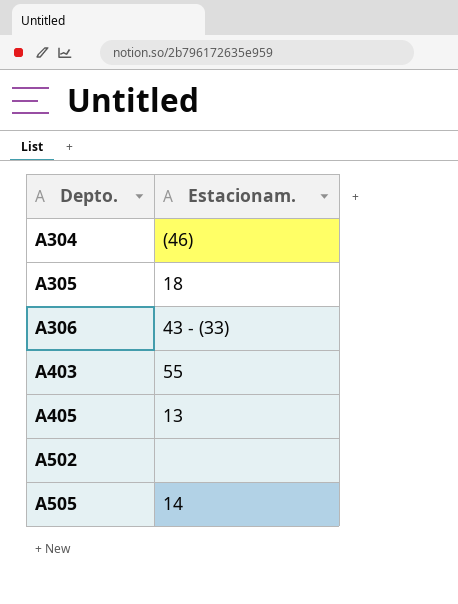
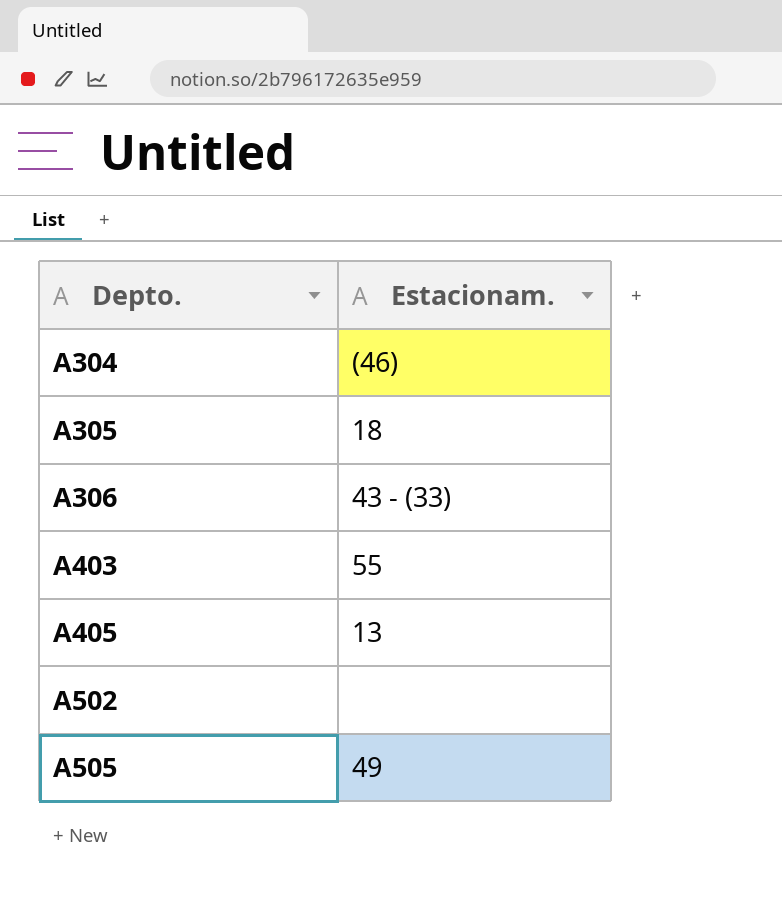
A505 | Estacionam.: 14 -> 49

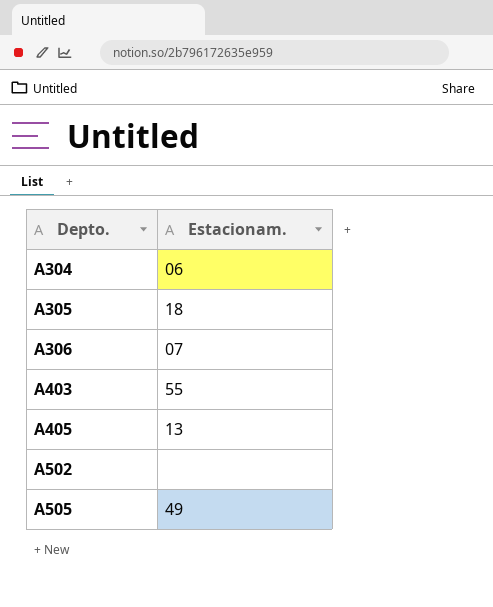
A304 | Estacionam.: (46) -> 06
A306 | Estacionam.: 43 - (33) -> 07

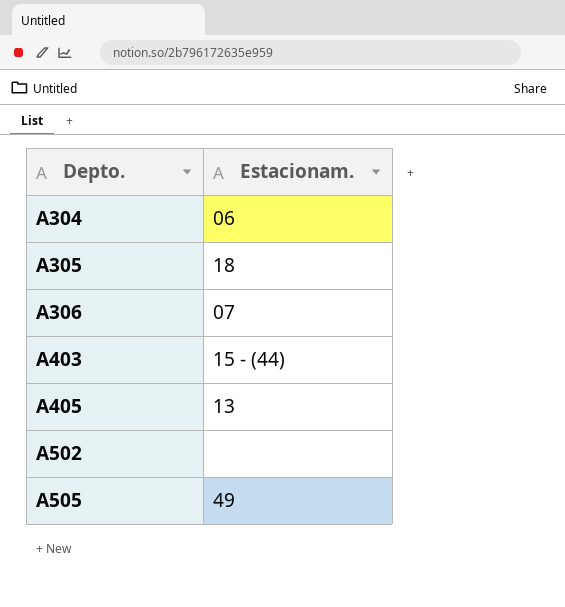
A403 | Estacionam.: 55 -> 15 - (44)

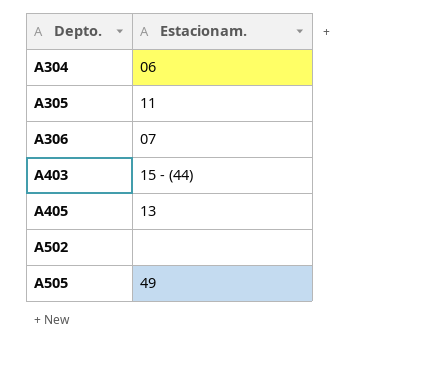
A305 | Estacionam.: 18 -> 11

